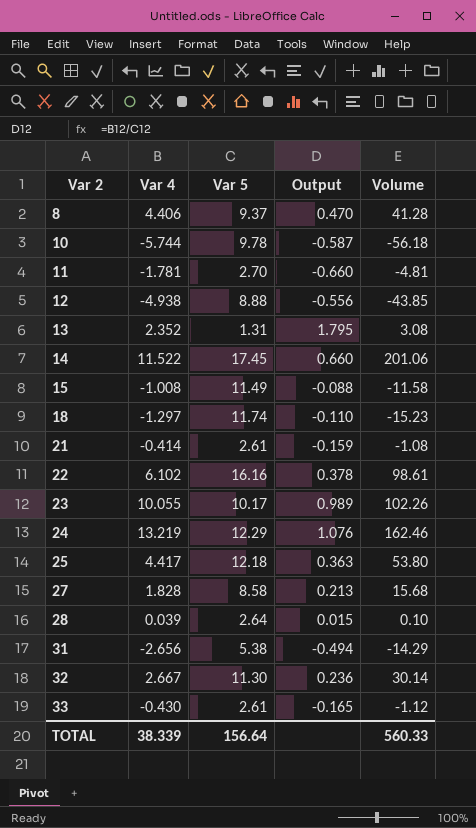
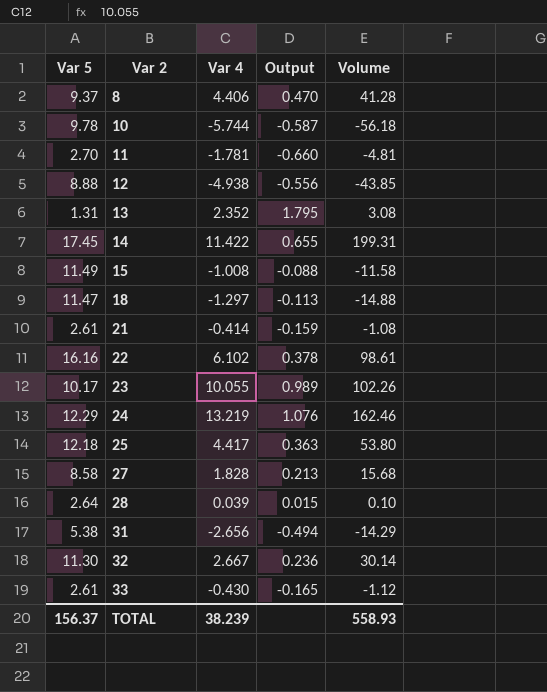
column Var 5 | position: 3 -> 1
14 | Var 4: 11.522 -> 11.422
14 | Output: 0.660 -> 0.655
14 | Volume: 201.06 -> 199.31
18 | Var 5: 11.74 -> 11.47
18 | Output: -0.110 -> -0.113
18 | Volume: -15.23 -> -14.88
TOTAL | Var 5: 156.64 -> 156.37
TOTAL | Var 4: 38.339 -> 38.239
TOTAL | Volume: 560.33 -> 558.93

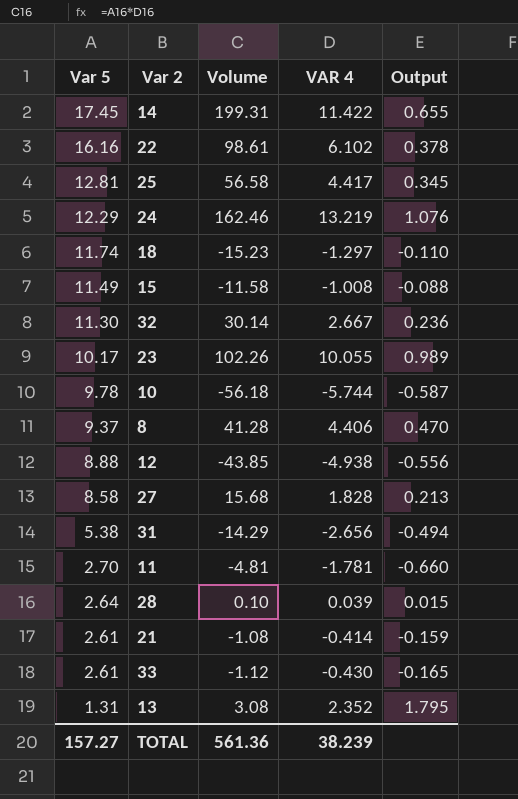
row order: Var 2 ascending -> Var 5 descending
column Volume | position: 5 -> 3
column name: Var 4 -> VAR 4
25 | Var 5: 12.18 -> 12.81
25 | Volume: 53.80 -> 56.58
25 | Output: 0.363 -> 0.345
18 | Var 5: 11.47 -> 11.74
18 | Volume: -14.88 -> -15.23
18 | Output: -0.113 -> -0.110
TOTAL | Var 5: 156.37 -> 157.27
TOTAL | Volume: 558.93 -> 561.36

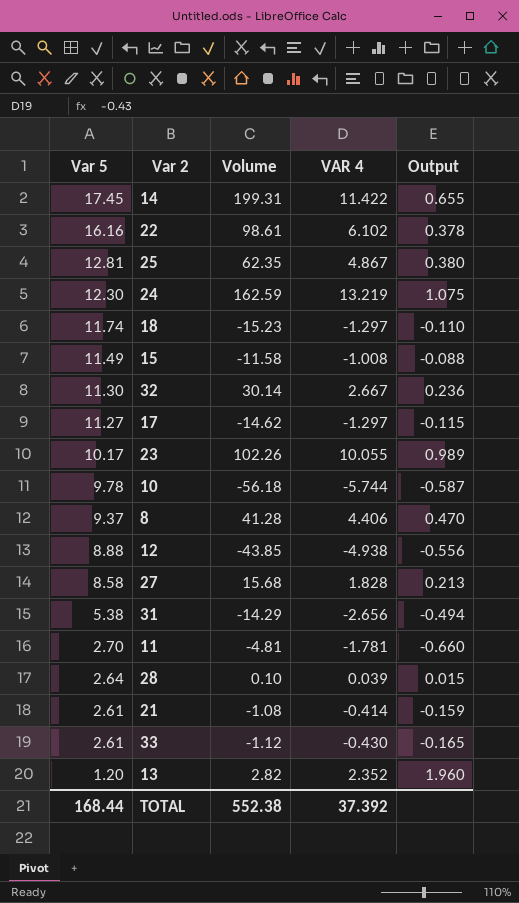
25 | Volume: 56.58 -> 62.35
25 | VAR 4: 4.417 -> 4.867
25 | Output: 0.345 -> 0.380
24 | Var 5: 12.29 -> 12.30
24 | Volume: 162.46 -> 162.59
24 | Output: 1.076 -> 1.075
row 17: none -> 11.27 | -14.62 | -1.297 | -0.115
13 | Var 5: 1.31 -> 1.20
13 | Volume: 3.08 -> 2.82
13 | Output: 1.795 -> 1.960
TOTAL | Var 5: 157.27 -> 168.44
TOTAL | Volume: 561.36 -> 552.38
TOTAL | VAR 4: 38.239 -> 37.392

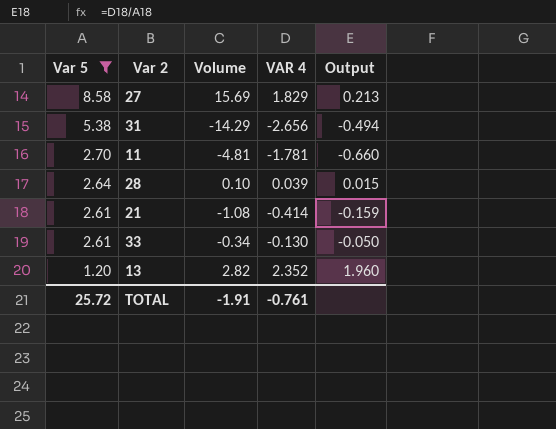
filter: none -> Var 5 <= 8.58
27 | Volume: 15.68 -> 15.69
27 | VAR 4: 1.828 -> 1.829
33 | Volume: -1.12 -> -0.34
33 | VAR 4: -0.430 -> -0.130
33 | Output: -0.165 -> -0.050
TOTAL | Var 5: 168.44 -> 25.72
TOTAL | Volume: 552.38 -> -1.91
TOTAL | VAR 4: 37.392 -> -0.761

